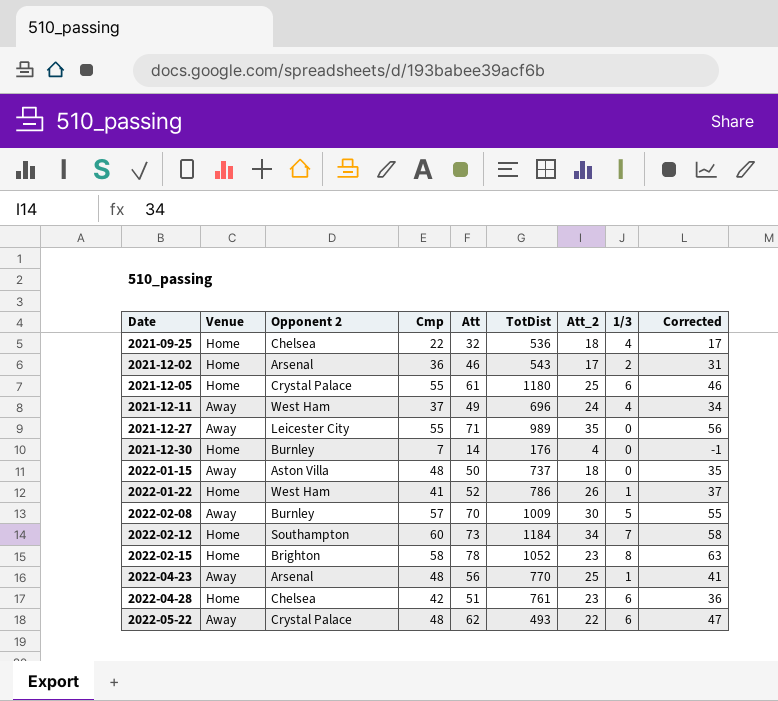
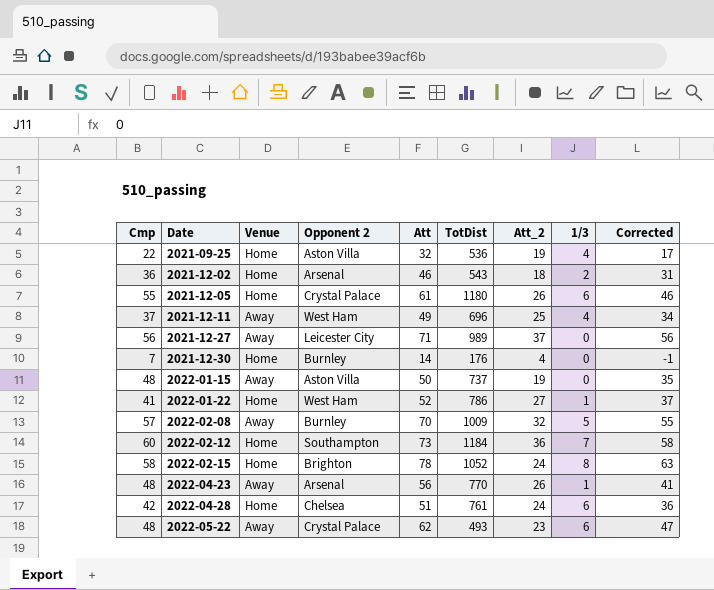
column Cmp | position: 4 -> 1
2021-09-25 | Opponent 2: Chelsea -> Aston Villa
2021-09-25 | Att_2: 18 -> 19
2021-12-02 | Att_2: 17 -> 18
2021-12-05 | Att_2: 25 -> 26
2021-12-11 | Att_2: 24 -> 25
2021-12-27 | Cmp: 55 -> 56
2021-12-27 | Att_2: 35 -> 37
2022-01-15 | Att_2: 18 -> 19
2022-01-22 | Att_2: 26 -> 27
2022-02-08 | Att_2: 30 -> 32
2022-02-12 | Att_2: 34 -> 36
2022-02-15 | Att_2: 23 -> 24
2022-04-23 | Att_2: 25 -> 26
2022-04-28 | Att_2: 23 -> 24
2022-05-22 | Att_2: 22 -> 23

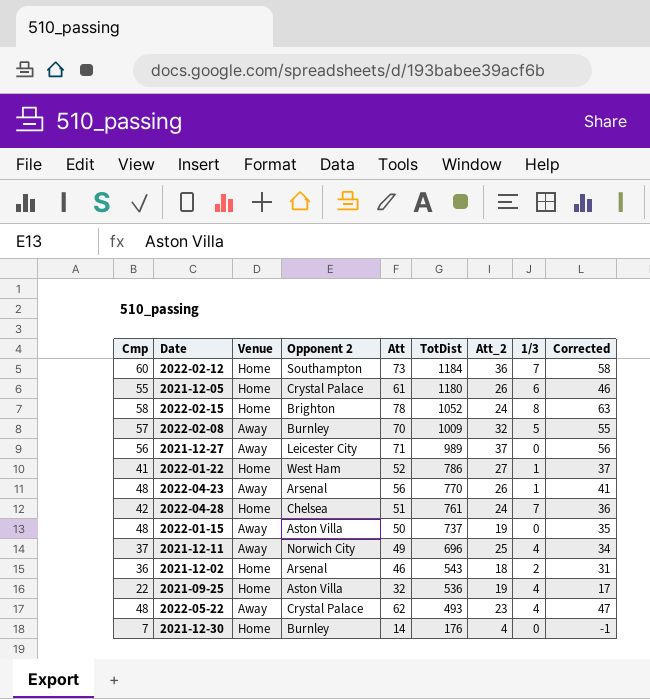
row order: Date ascending -> TotDist descending
2022-04-28 | 1/3: 6 -> 7
2021-12-11 | Opponent 2: West Ham -> Norwich City
2022-05-22 | 1/3: 6 -> 4

